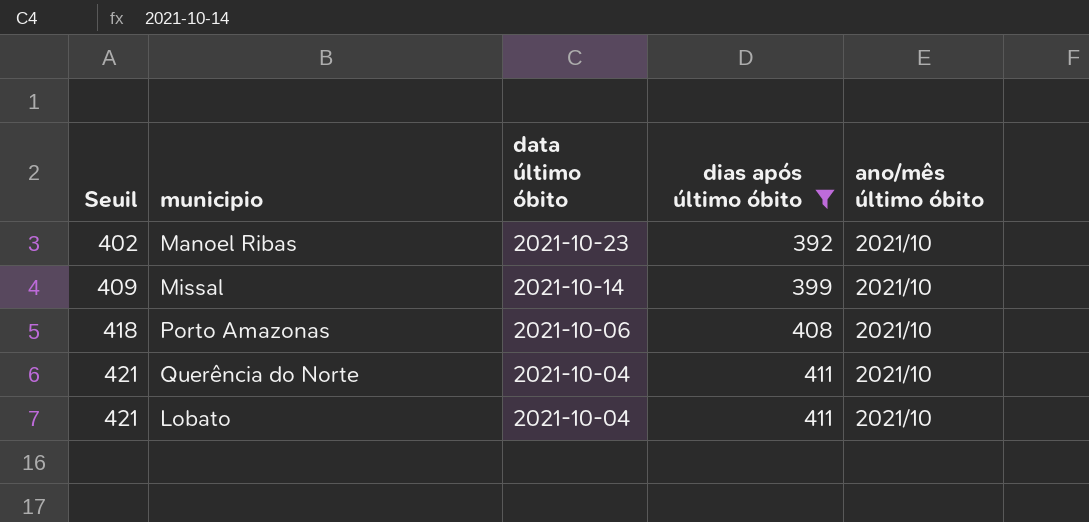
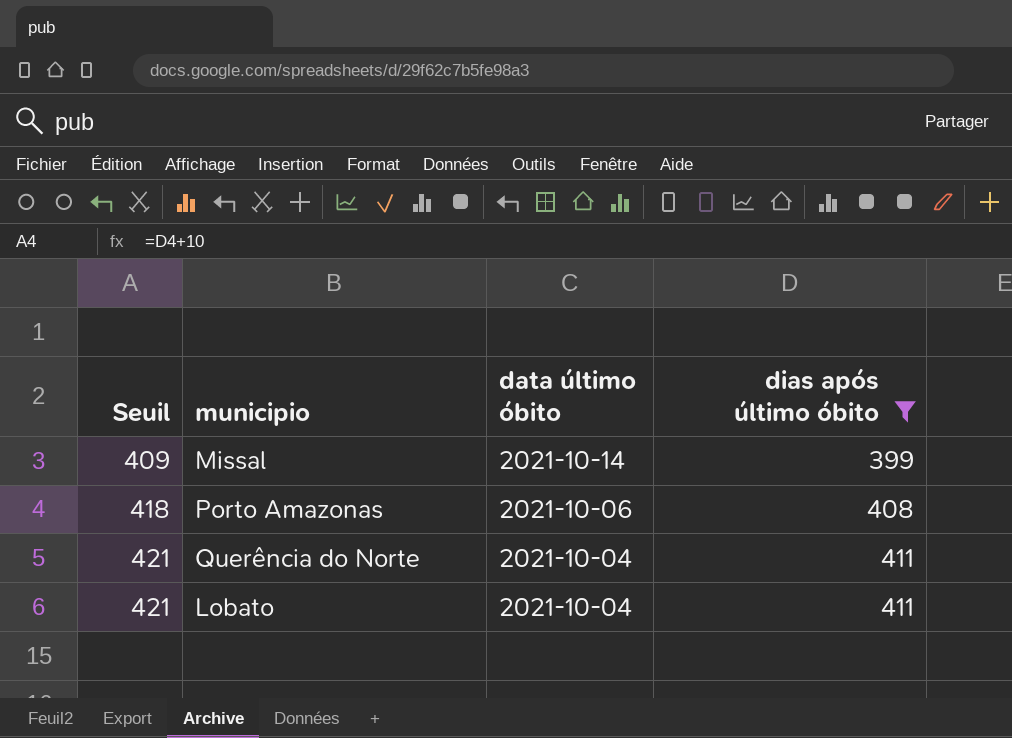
column ano/mês último óbito | position: 5 -> none
row Manoel Ribas: 402 | 2021-10-23 | 392 | 2021/10 -> none

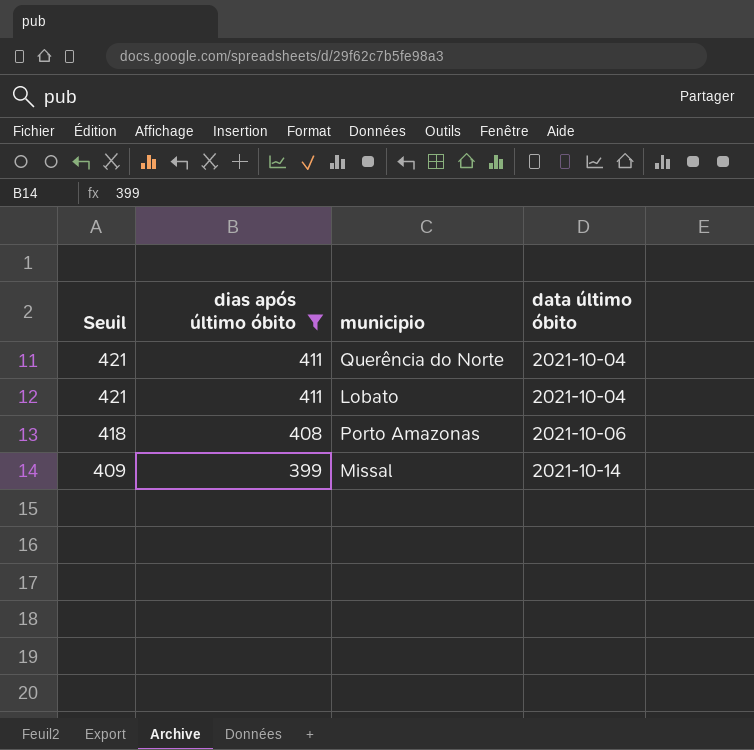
row order: Seuil ascending -> Seuil descending
column dias após último óbito | position: 4 -> 2

